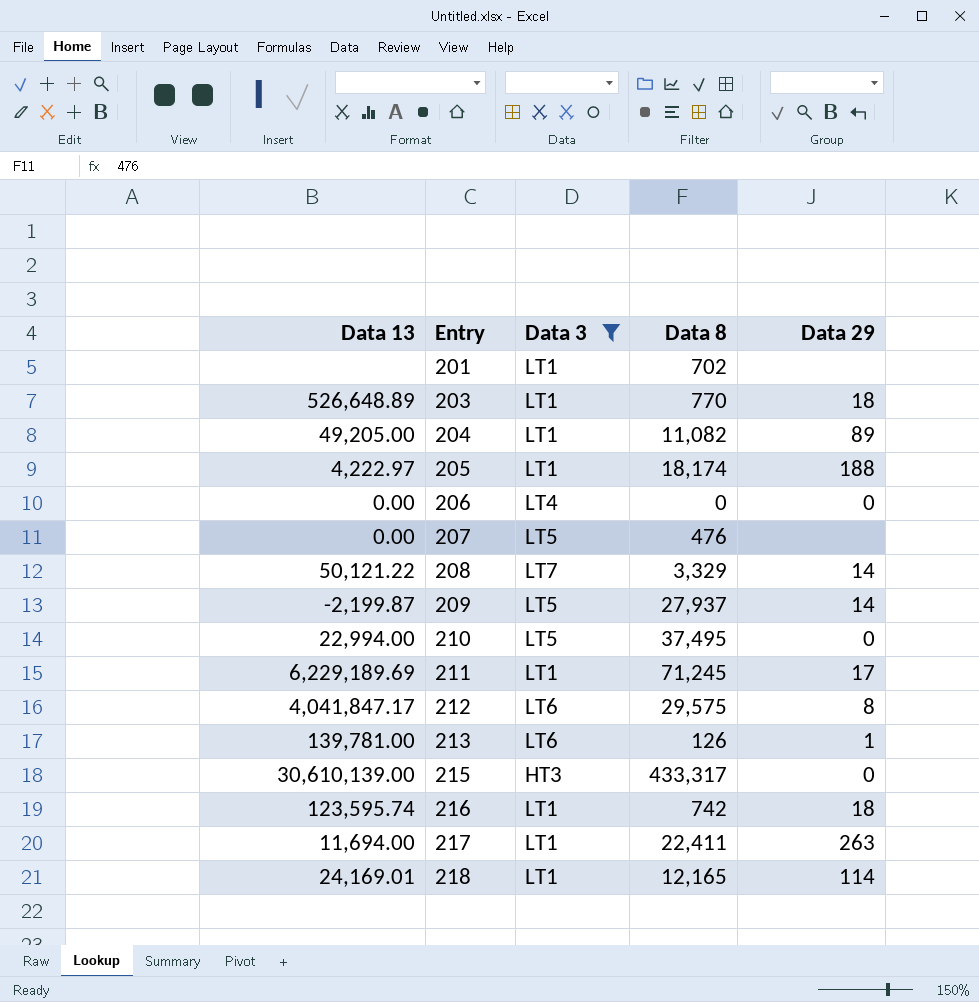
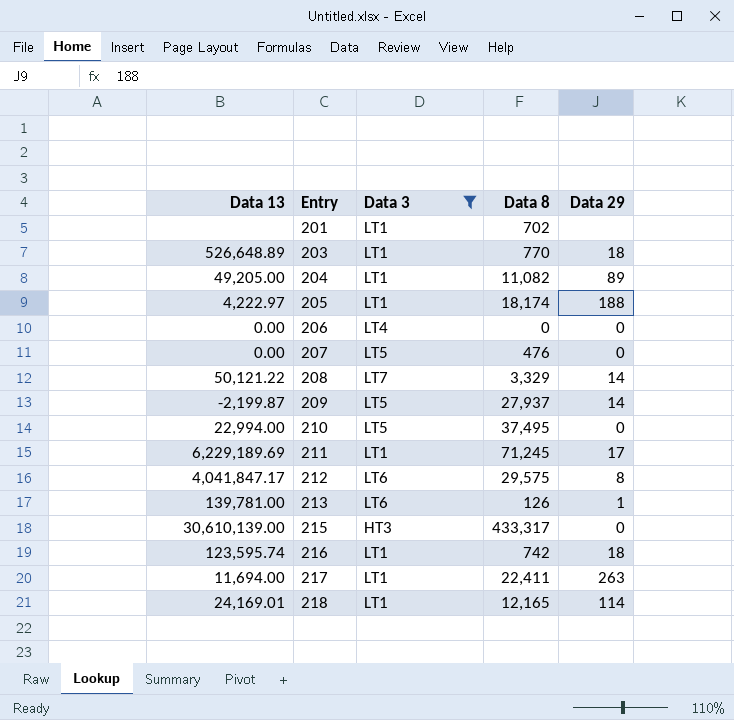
207 | Data 29: none -> 0

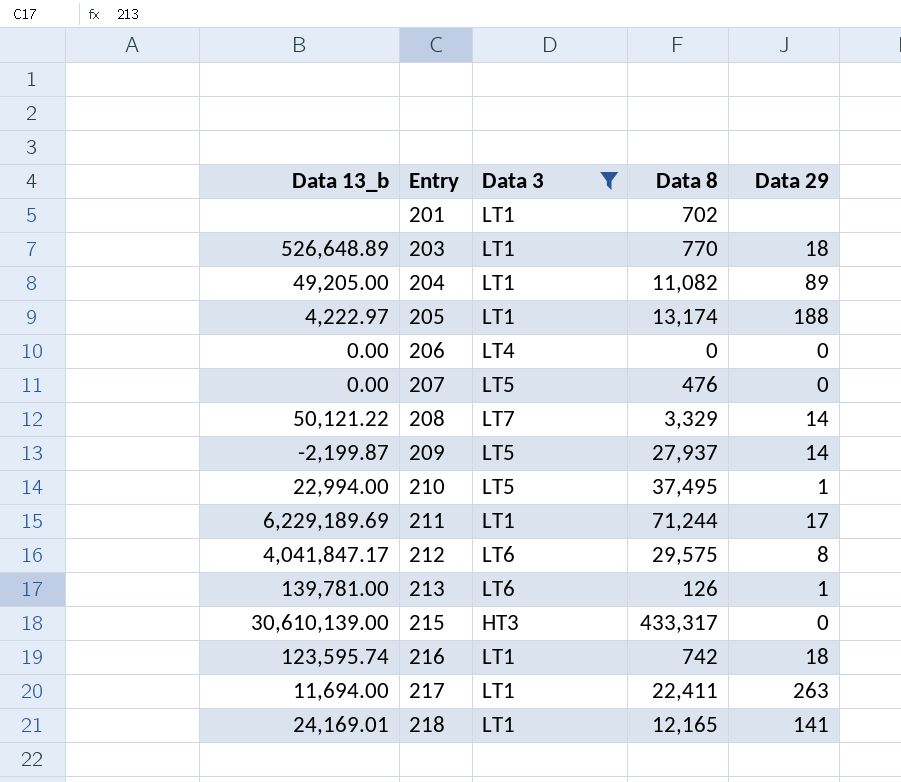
column name: Data 13 -> Data 13_b
205 | Data 8: 18,174 -> 13,174
210 | Data 29: 0 -> 1
211 | Data 8: 71,245 -> 71,244
218 | Data 29: 114 -> 141

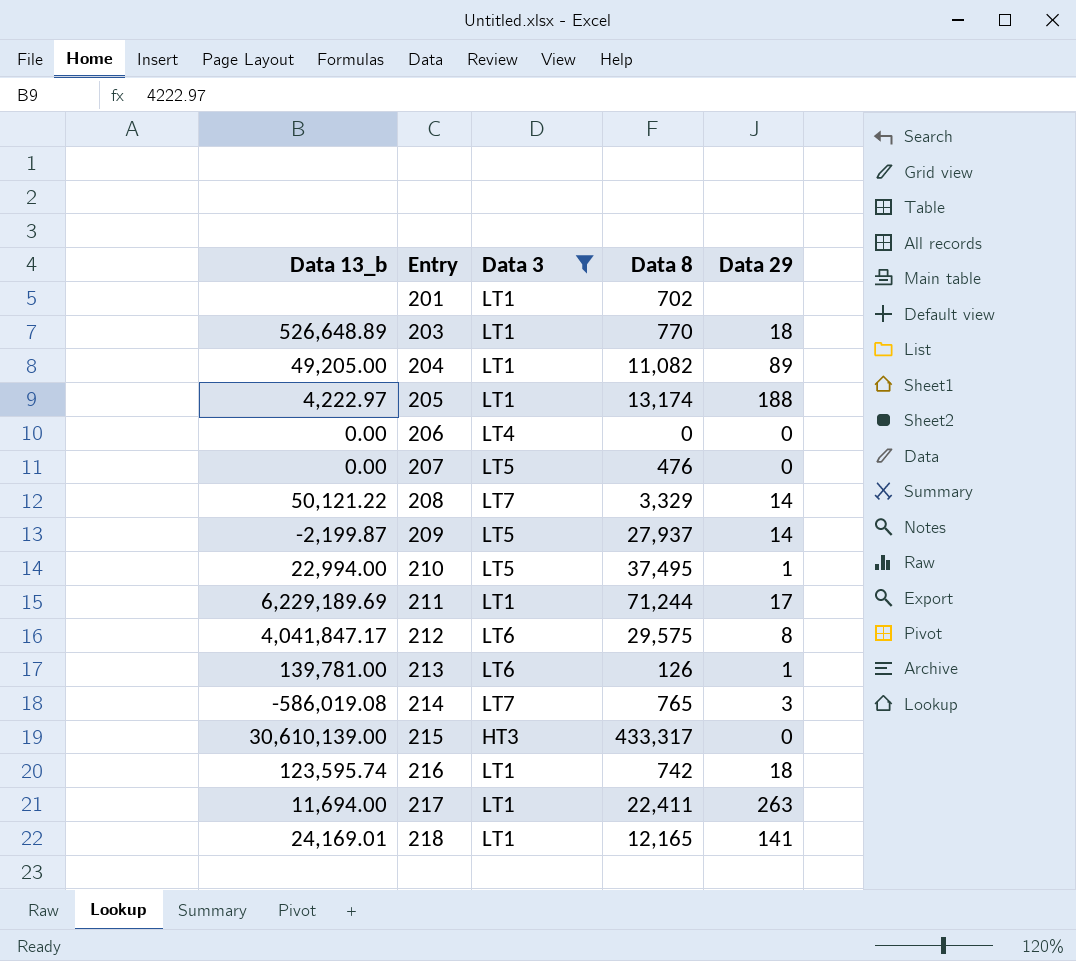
row 214: none -> -586,019.08 | LT7 | 765 | 3

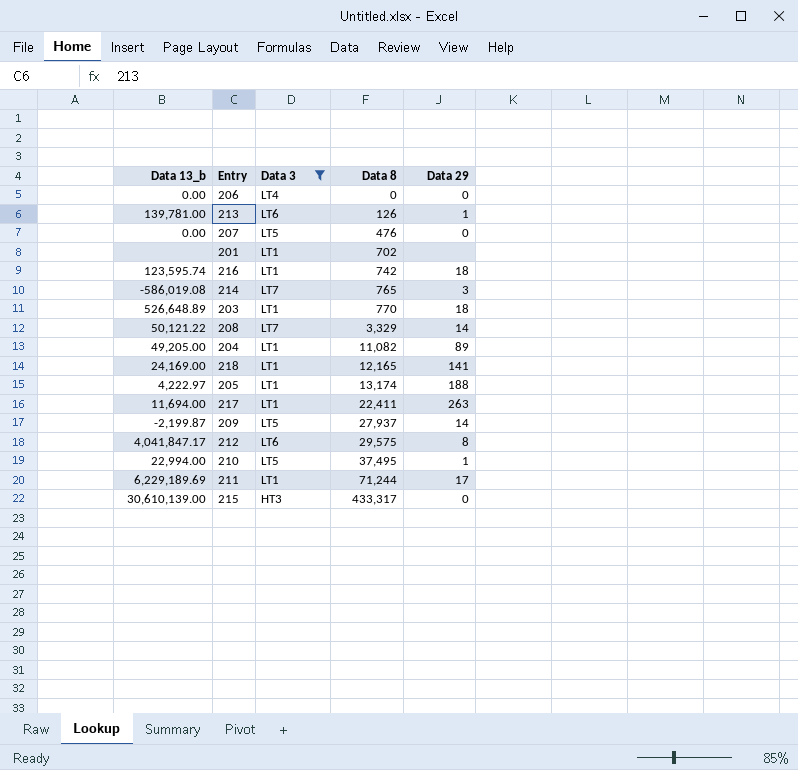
row order: Entry ascending -> Data 8 ascending
218 | Data 13_b: 24,169.01 -> 24,169.00

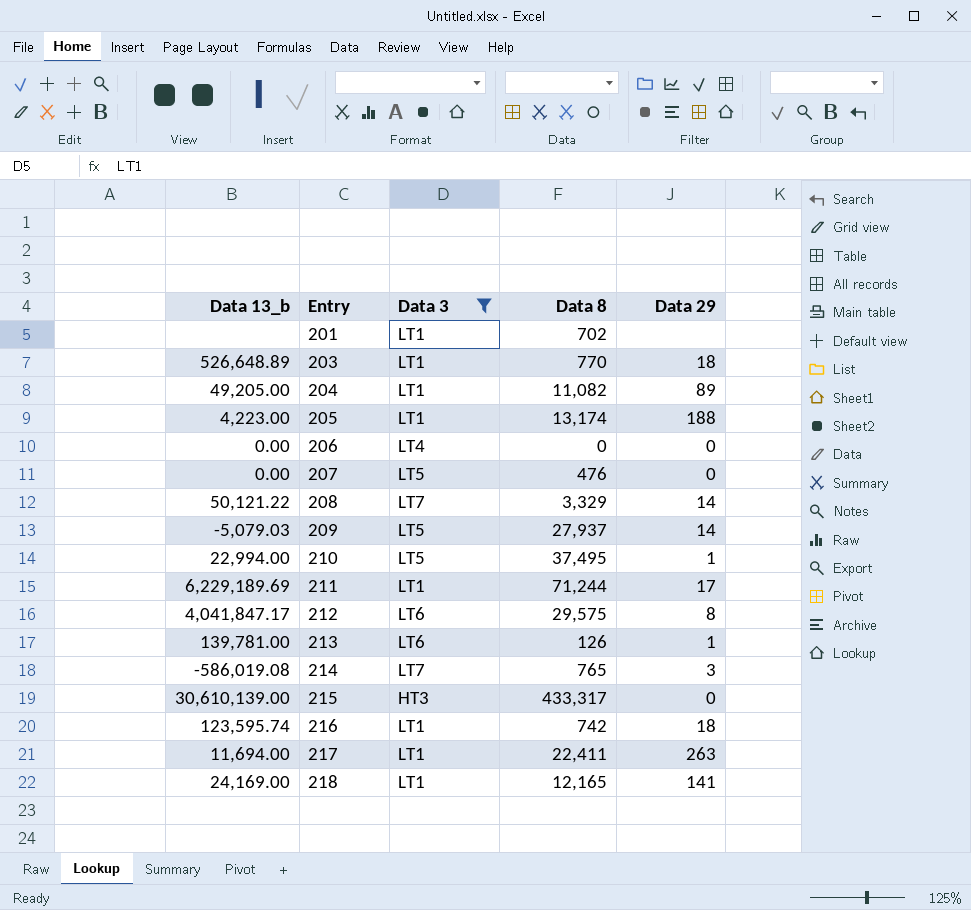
row order: Data 8 ascending -> Entry ascending
205 | Data 13_b: 4,222.97 -> 4,223.00
209 | Data 13_b: -2,199.87 -> -5,079.03

